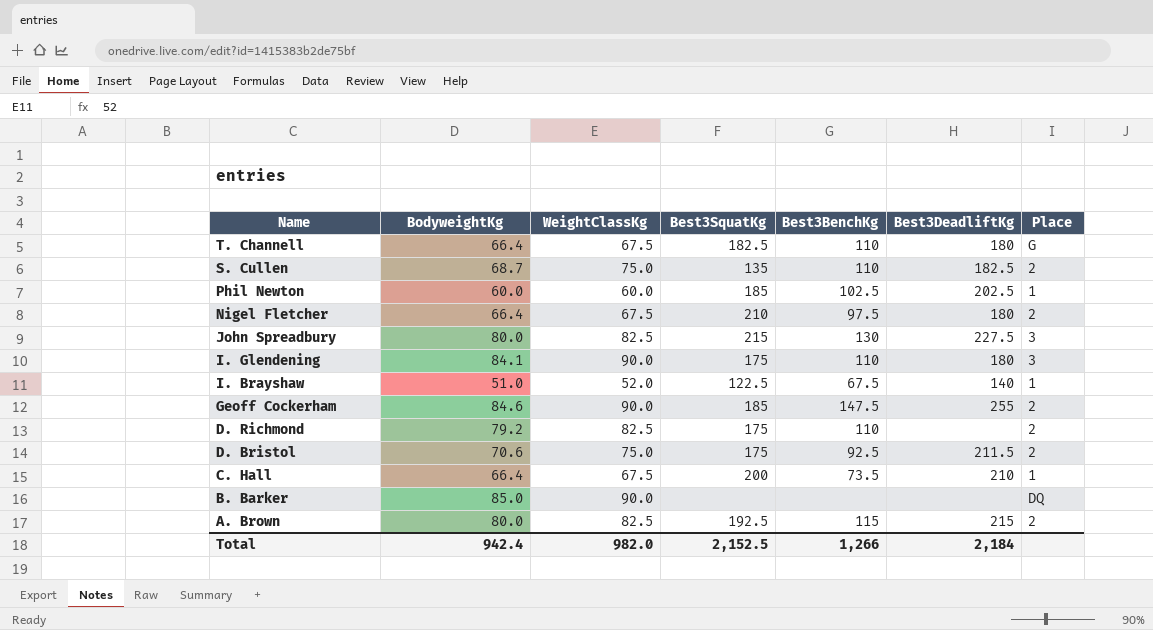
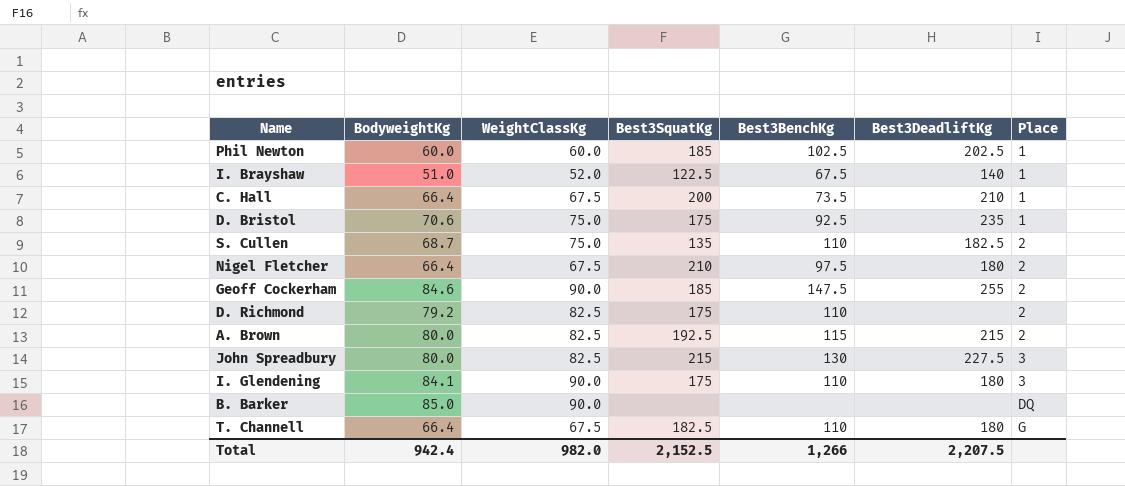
row order: Name descending -> Place ascending
D. Bristol | Best3DeadliftKg: 211.5 -> 235
D. Bristol | Place: 2 -> 1
Total | Best3DeadliftKg: 2,184 -> 2,207.5

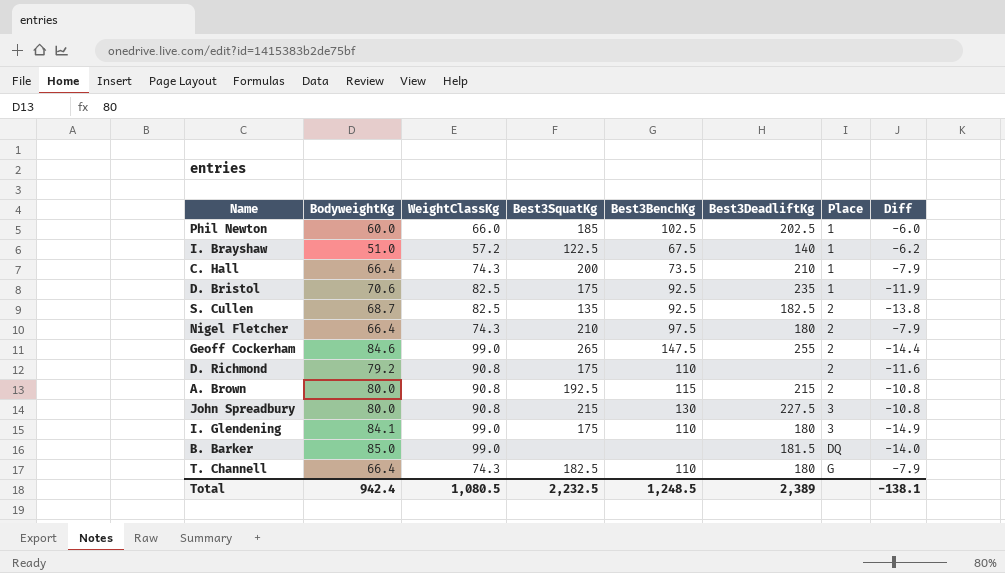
column Diff | formula: none -> [BodyweightKg] - [WeightClassKg]
Phil Newton | WeightClassKg: 60.0 -> 66.0
I. Brayshaw | WeightClassKg: 52.0 -> 57.2
C. Hall | WeightClassKg: 67.5 -> 74.3
D. Bristol | WeightClassKg: 75.0 -> 82.5
S. Cullen | WeightClassKg: 75.0 -> 82.5
S. Cullen | Best3BenchKg: 110 -> 92.5
Nigel Fletcher | WeightClassKg: 67.5 -> 74.3
Geoff Cockerham | WeightClassKg: 90.0 -> 99.0
Geoff Cockerham | Best3SquatKg: 185 -> 265
D. Richmond | WeightClassKg: 82.5 -> 90.8
A. Brown | WeightClassKg: 82.5 -> 90.8
John Spreadbury | WeightClassKg: 82.5 -> 90.8
I. Glendening | WeightClassKg: 90.0 -> 99.0
B. Barker | WeightClassKg: 90.0 -> 99.0
B. Barker | Best3DeadliftKg: none -> 181.5
T. Channell | WeightClassKg: 67.5 -> 74.3
Total | WeightClassKg: 982.0 -> 1,080.5
Total | Best3SquatKg: 2,152.5 -> 2,232.5
Total | Best3BenchKg: 1,266 -> 1,248.5
Total | Best3DeadliftKg: 2,207.5 -> 2,389

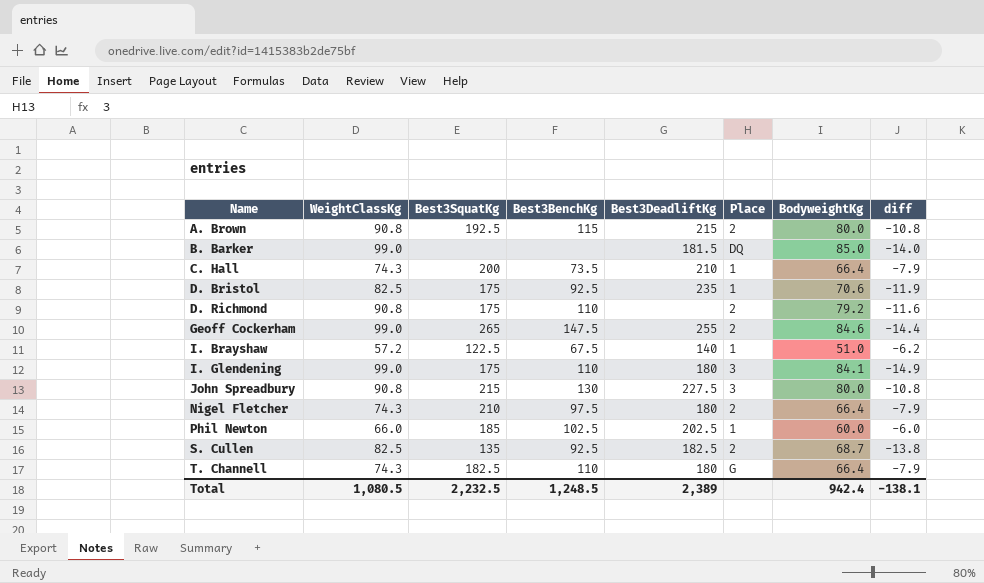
row order: Place ascending -> Name ascending
column BodyweightKg | position: 2 -> 7
column name: Diff -> diff

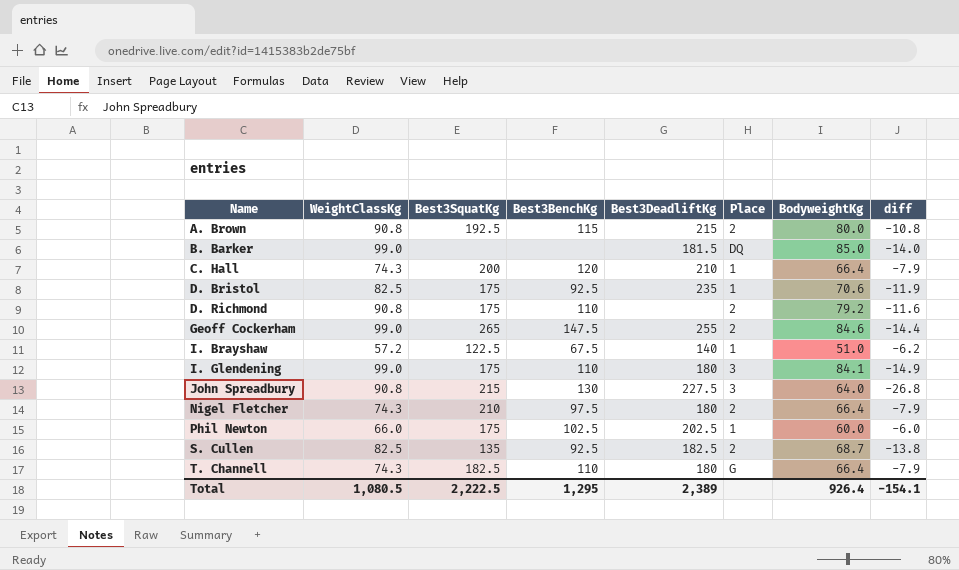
C. Hall | Best3BenchKg: 73.5 -> 120
John Spreadbury | BodyweightKg: 80.0 -> 64.0
John Spreadbury | diff: -10.8 -> -26.8
Phil Newton | Best3SquatKg: 185 -> 175
Total | Best3SquatKg: 2,232.5 -> 2,222.5
Total | Best3BenchKg: 1,248.5 -> 1,295
Total | BodyweightKg: 942.4 -> 926.4
Total | diff: -138.1 -> -154.1

